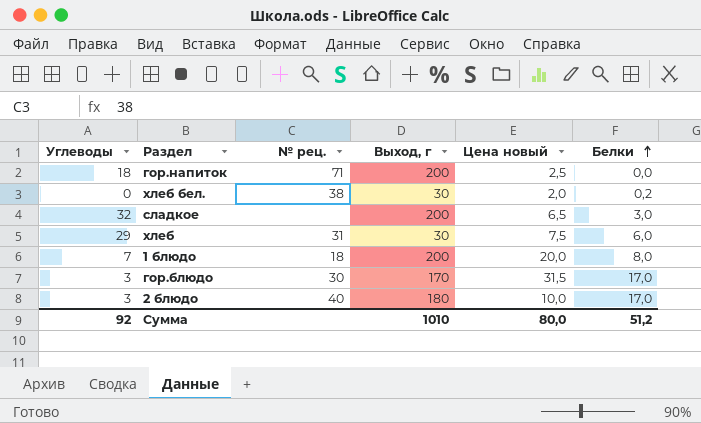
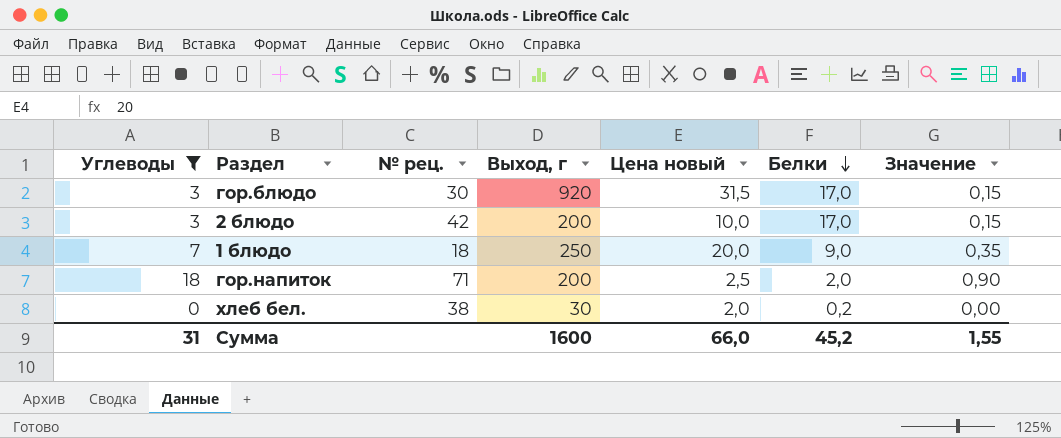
filter: none -> Углеводы <= 18
row order: Белки ascending -> Белки descending
column Значение | formula: none -> [Углеводы] * 0,05
гор.блюдо | Выход, г: 170 -> 920
2 блюдо | № рец.: 40 -> 42
2 блюдо | Выход, г: 180 -> 200
1 блюдо | Выход, г: 200 -> 250
1 блюдо | Белки: 8,0 -> 9,0
гор.напиток | Белки: 0,0 -> 2,0
Сумма | Углеводы: 92 -> 31
Сумма | Выход, г: 1010 -> 1600
Сумма | Цена новый: 80,0 -> 66,0
Сумма | Белки: 51,2 -> 45,2

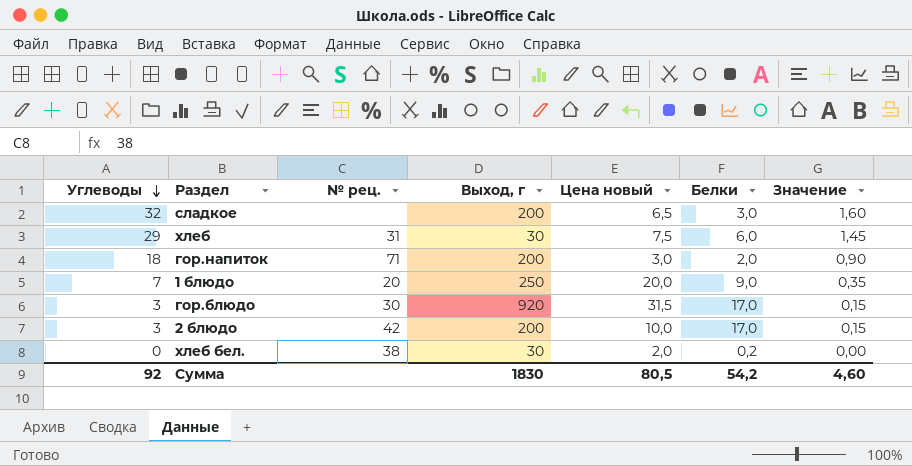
filter: Углеводы <= 18 -> none
row order: Белки descending -> Углеводы descending
гор.напиток | Цена новый: 2,5 -> 3,0
1 блюдо | № рец.: 18 -> 20
Сумма | Углеводы: 31 -> 92
Сумма | Выход, г: 1600 -> 1830
Сумма | Цена новый: 66,0 -> 80,5
Сумма | Белки: 45,2 -> 54,2
Сумма | Значение: 1,55 -> 4,60

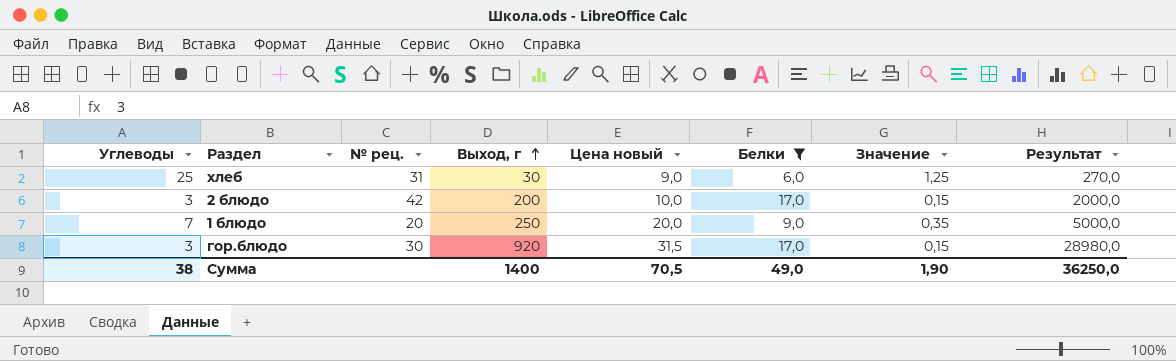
filter: none -> Белки >= 6,0
row order: Углеводы descending -> Выход, г ascending
column Результат | formula: none -> [Выход, г] * [Цена новый]
хлеб | Углеводы: 29 -> 25
хлеб | Цена новый: 7,5 -> 9,0
хлеб | Значение: 1,45 -> 1,25
Сумма | Углеводы: 92 -> 38
Сумма | Выход, г: 1830 -> 1400
Сумма | Цена новый: 80,5 -> 70,5
Сумма | Белки: 54,2 -> 49,0
Сумма | Значение: 4,60 -> 1,90

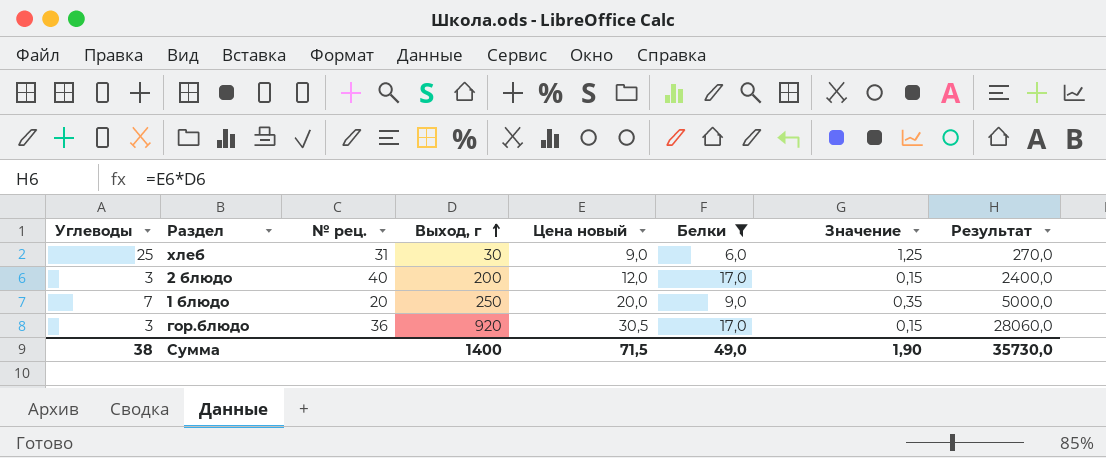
2 блюдо | № рец.: 42 -> 40
2 блюдо | Цена новый: 10,0 -> 12,0
2 блюдо | Результат: 2000,0 -> 2400,0
гор.блюдо | № рец.: 30 -> 36
гор.блюдо | Цена новый: 31,5 -> 30,5
гор.блюдо | Результат: 28980,0 -> 28060,0
Сумма | Цена новый: 70,5 -> 71,5
Сумма | Результат: 36250,0 -> 35730,0

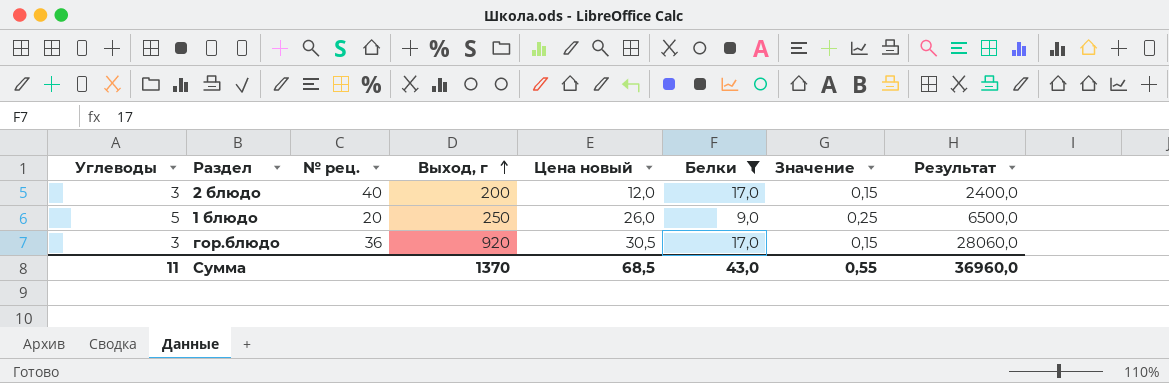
row хлеб: 25 | 31 | 30 | 9,0 | 6,0 | 1,25 | 270,0 -> none
1 блюдо | Углеводы: 7 -> 5
1 блюдо | Цена новый: 20,0 -> 26,0
1 блюдо | Значение: 0,35 -> 0,25
1 блюдо | Результат: 5000,0 -> 6500,0
Сумма | Углеводы: 38 -> 11
Сумма | Выход, г: 1400 -> 1370
Сумма | Цена новый: 71,5 -> 68,5
Сумма | Белки: 49,0 -> 43,0
Сумма | Значение: 1,90 -> 0,55
Сумма | Результат: 35730,0 -> 36960,0

